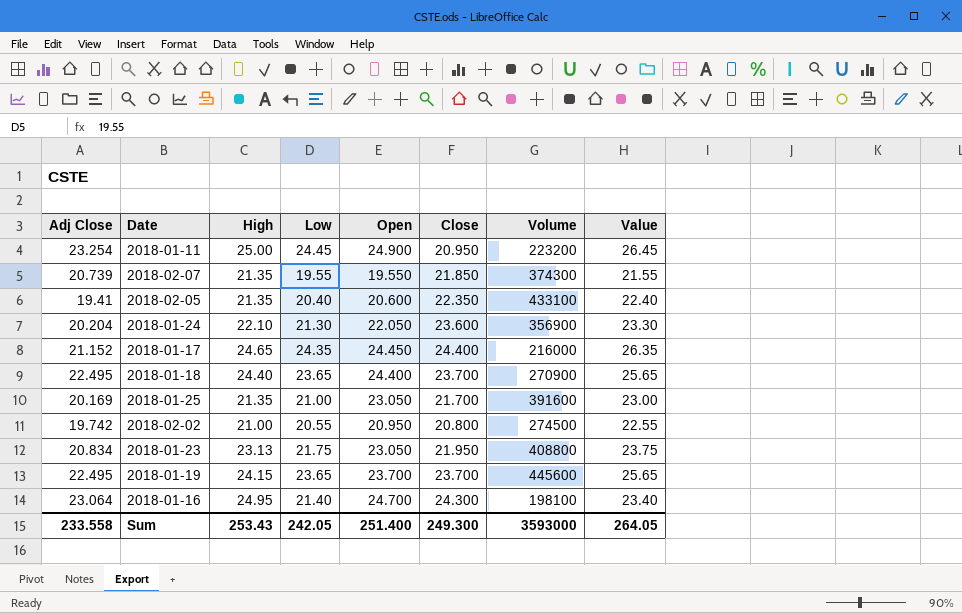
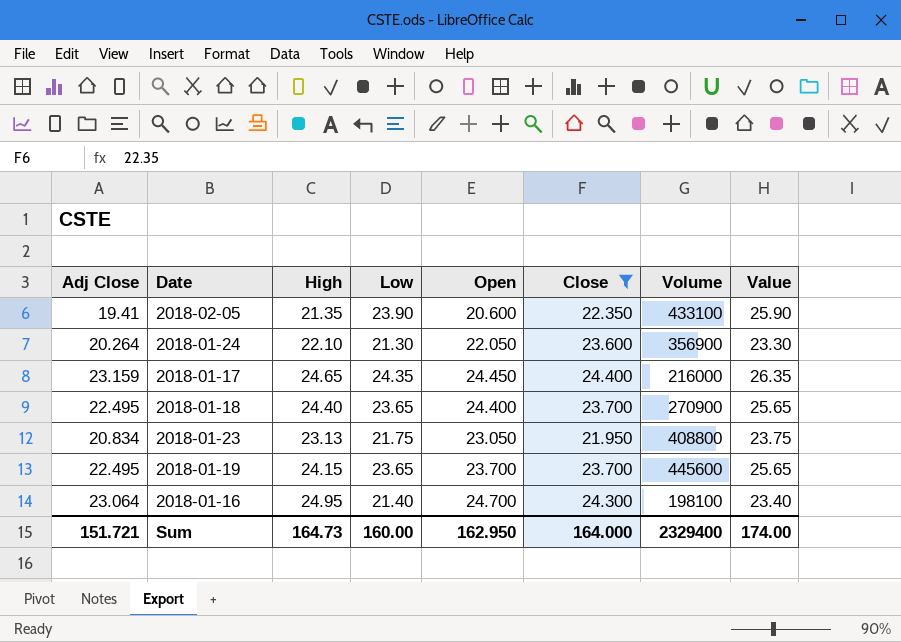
filter: none -> Close >= 21.950
2018-02-05 | Low: 20.40 -> 23.90
2018-02-05 | Value: 22.40 -> 25.90
2018-01-24 | Adj Close: 20.204 -> 20.264
2018-01-17 | Adj Close: 21.152 -> 23.159
Sum | Adj Close: 233.558 -> 151.721
Sum | High: 253.43 -> 164.73
Sum | Low: 242.05 -> 160.00
Sum | Open: 251.400 -> 162.950
Sum | Close: 249.300 -> 164.000
Sum | Volume: 3593000 -> 2329400
Sum | Value: 264.05 -> 174.00

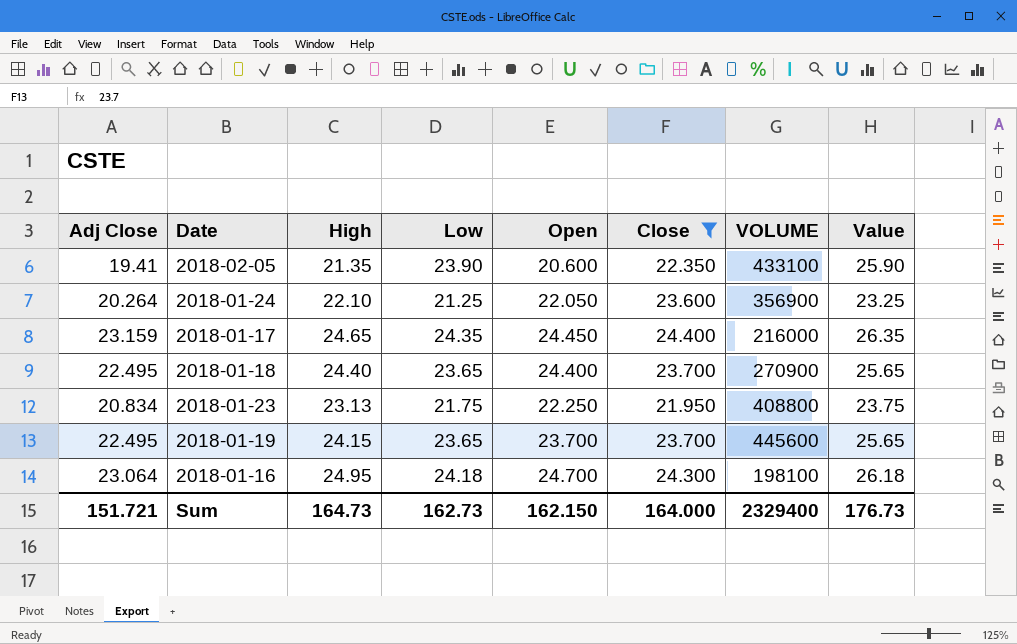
column name: Volume -> VOLUME
2018-01-24 | Low: 21.30 -> 21.25
2018-01-24 | Value: 23.30 -> 23.25
2018-01-23 | Open: 23.050 -> 22.250
2018-01-16 | Low: 21.40 -> 24.18
2018-01-16 | Value: 23.40 -> 26.18
Sum | Low: 160.00 -> 162.73
Sum | Open: 162.950 -> 162.150
Sum | Value: 174.00 -> 176.73

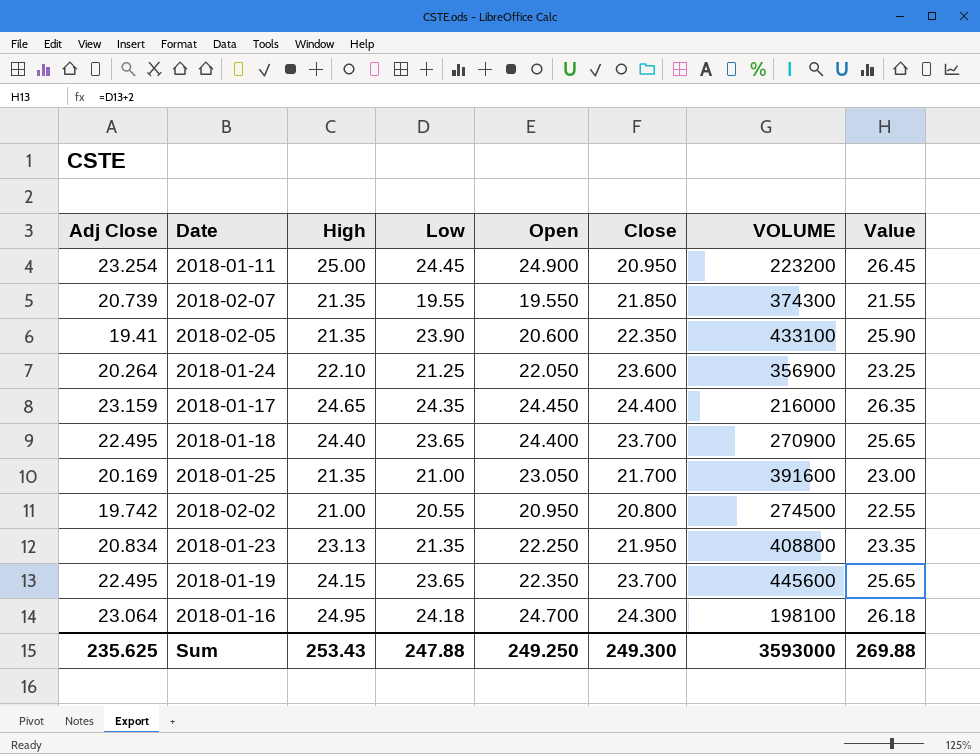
filter: Close >= 21.950 -> none
2018-01-23 | Low: 21.75 -> 21.35
2018-01-23 | Value: 23.75 -> 23.35
2018-01-19 | Open: 23.700 -> 22.350
Sum | Adj Close: 151.721 -> 235.625
Sum | High: 164.73 -> 253.43
Sum | Low: 162.73 -> 247.88
Sum | Open: 162.150 -> 249.250
Sum | Close: 164.000 -> 249.300
Sum | VOLUME: 2329400 -> 3593000
Sum | Value: 176.73 -> 269.88

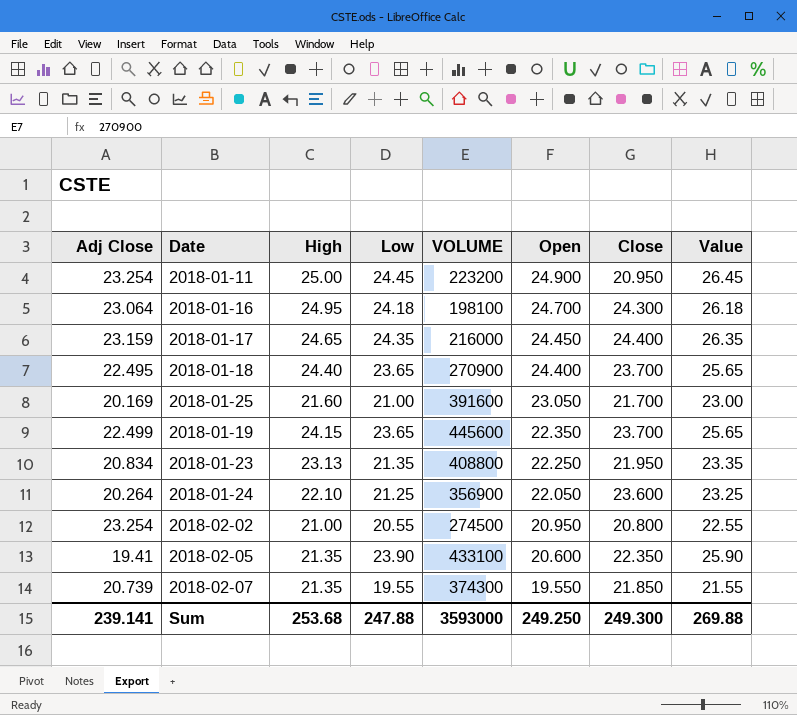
row order: none -> Open descending
column VOLUME | position: 7 -> 5
2018-01-25 | High: 21.35 -> 21.60
2018-01-19 | Adj Close: 22.495 -> 22.499
2018-02-02 | Adj Close: 19.742 -> 23.254
Sum | Adj Close: 235.625 -> 239.141
Sum | High: 253.43 -> 253.68

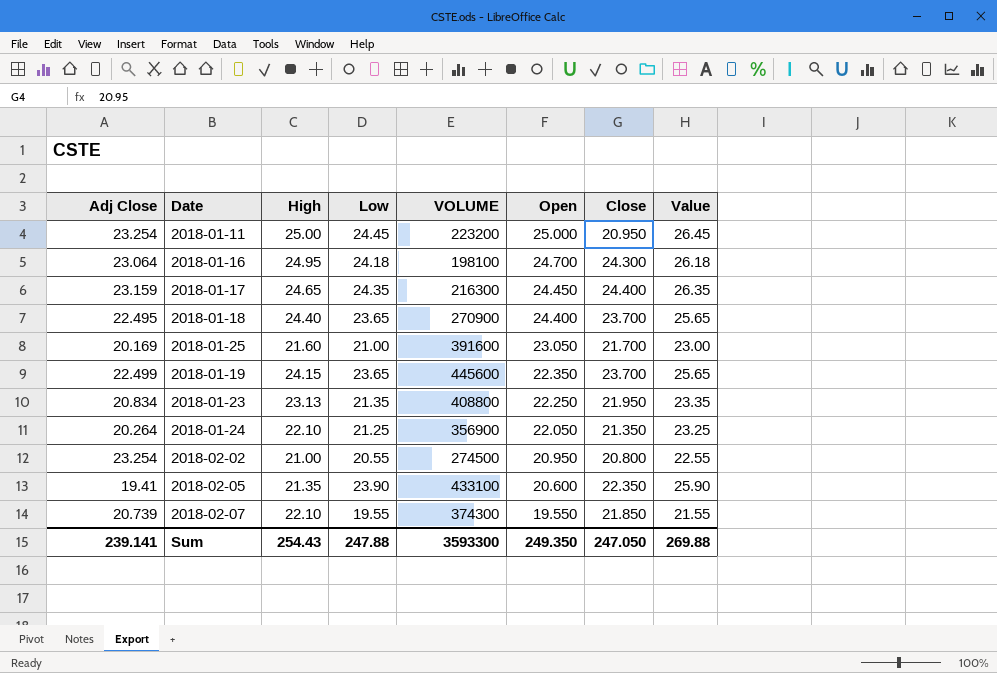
2018-01-11 | Open: 24.900 -> 25.000
2018-01-17 | VOLUME: 216000 -> 216300
2018-01-24 | Close: 23.600 -> 21.350
2018-02-07 | High: 21.35 -> 22.10
Sum | High: 253.68 -> 254.43
Sum | VOLUME: 3593000 -> 3593300
Sum | Open: 249.250 -> 249.350
Sum | Close: 249.300 -> 247.050

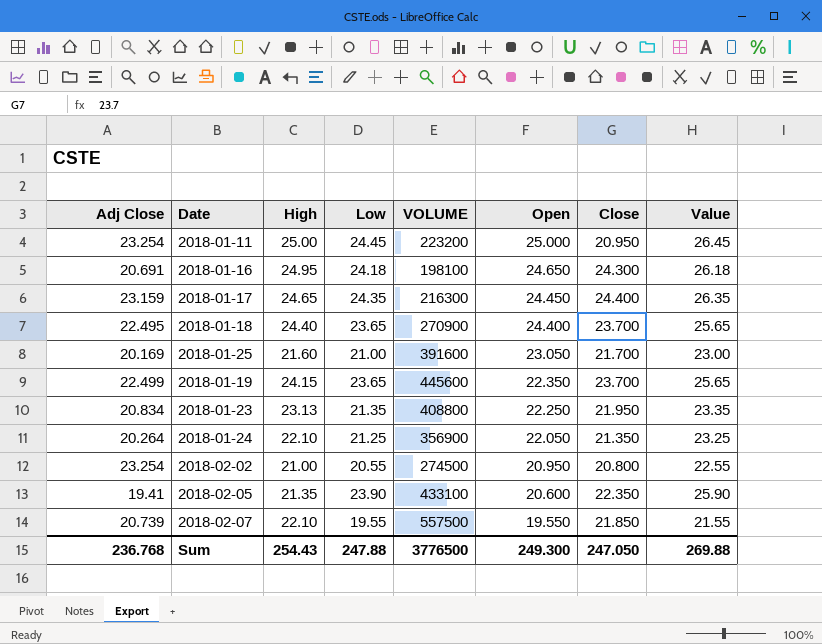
2018-01-16 | Adj Close: 23.064 -> 20.691
2018-01-16 | Open: 24.700 -> 24.650
2018-02-07 | VOLUME: 374300 -> 557500
Sum | Adj Close: 239.141 -> 236.768
Sum | VOLUME: 3593300 -> 3776500
Sum | Open: 249.350 -> 249.300

